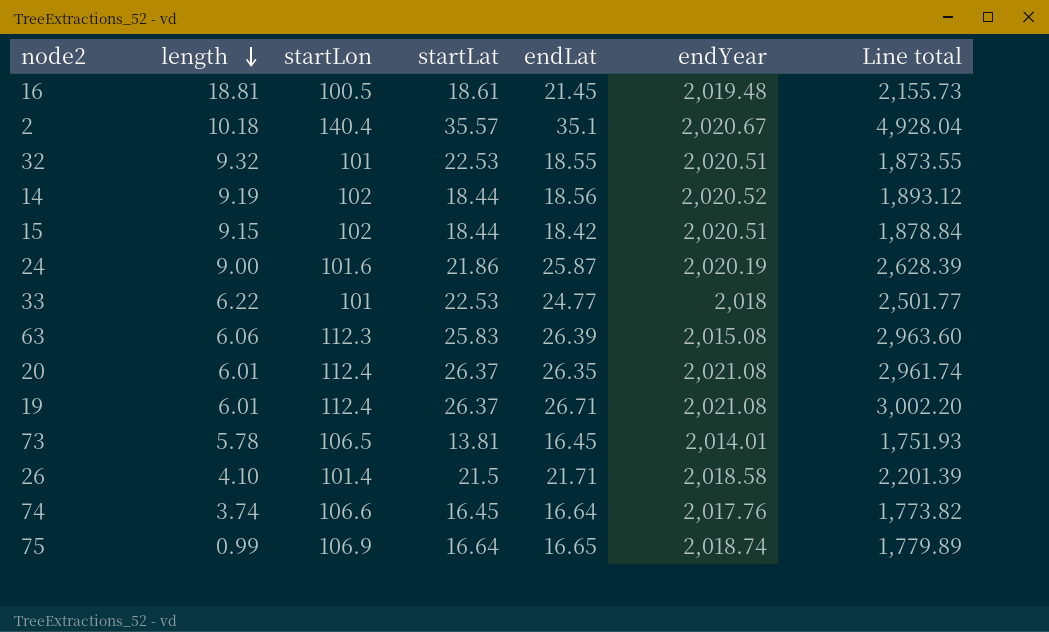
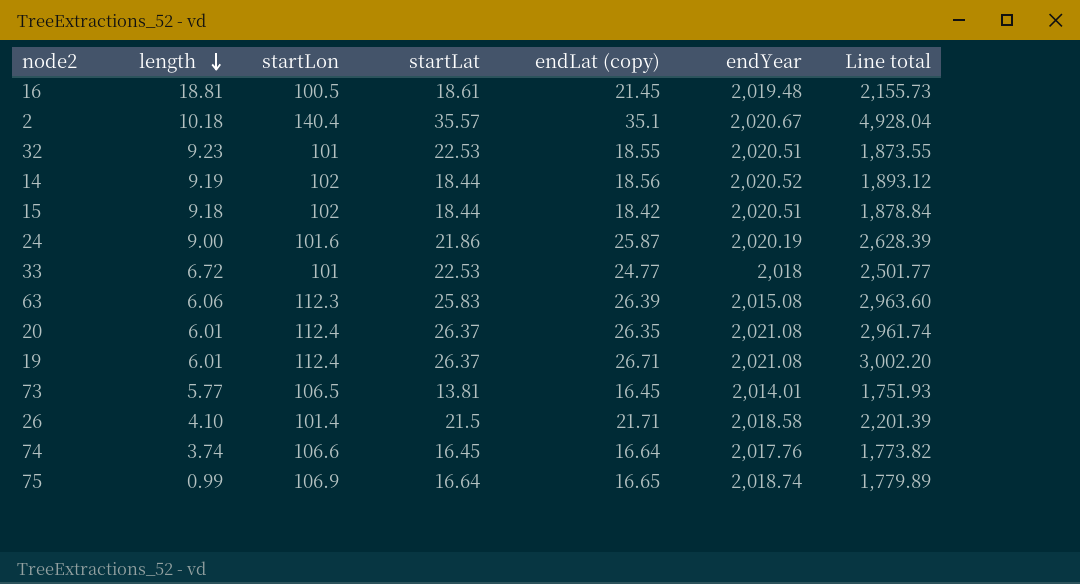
column name: endLat -> endLat (copy)
32 | length: 9.32 -> 9.23
15 | length: 9.15 -> 9.18
33 | length: 6.22 -> 6.72
73 | length: 5.78 -> 5.77

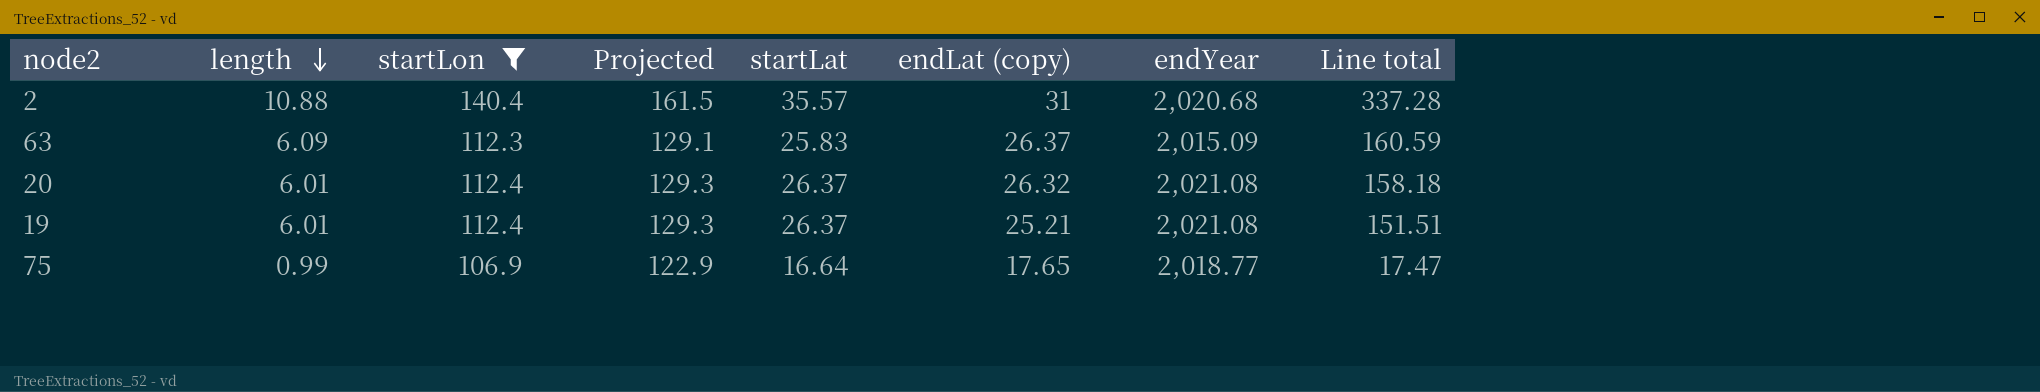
filter: none -> startLon >= 106.9
column Projected | formula: none -> [startLon] * 1.15
column Line total | formula: [startLon] * [endLat (copy)] -> [length] * [endLat (copy)]
2 | length: 10.18 -> 10.88
2 | endLat (copy): 35.1 -> 31
2 | endYear: 2,020.67 -> 2,020.68
63 | length: 6.06 -> 6.09
63 | endLat (copy): 26.39 -> 26.37
63 | endYear: 2,015.08 -> 2,015.09
20 | endLat (copy): 26.35 -> 26.32
19 | endLat (copy): 26.71 -> 25.21
75 | endLat (copy): 16.65 -> 17.65
75 | endYear: 2,018.74 -> 2,018.77

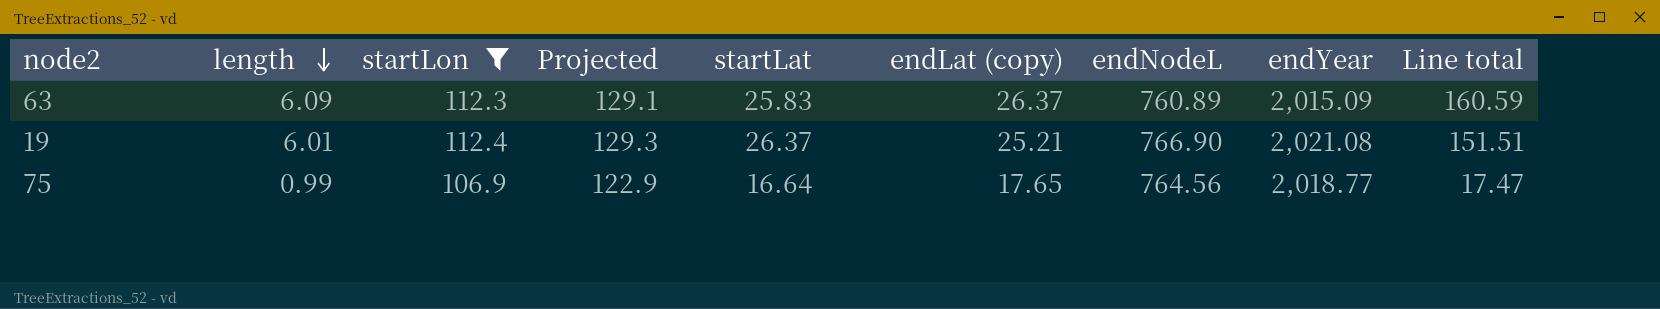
column endNodeL | position: none -> 7
row 2: 10.88 | 140.4 | 161.5 | 35.57 | 31 | 2,020.68 | 337.28 -> none
row 20: 6.01 | 112.4 | 129.3 | 26.37 | 26.32 | 2,021.08 | 158.18 -> none

